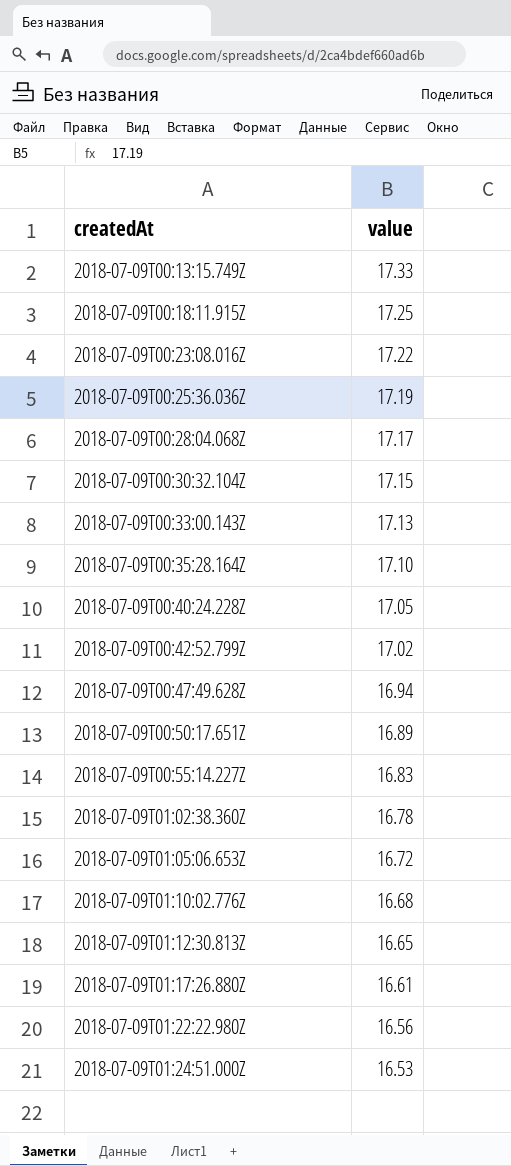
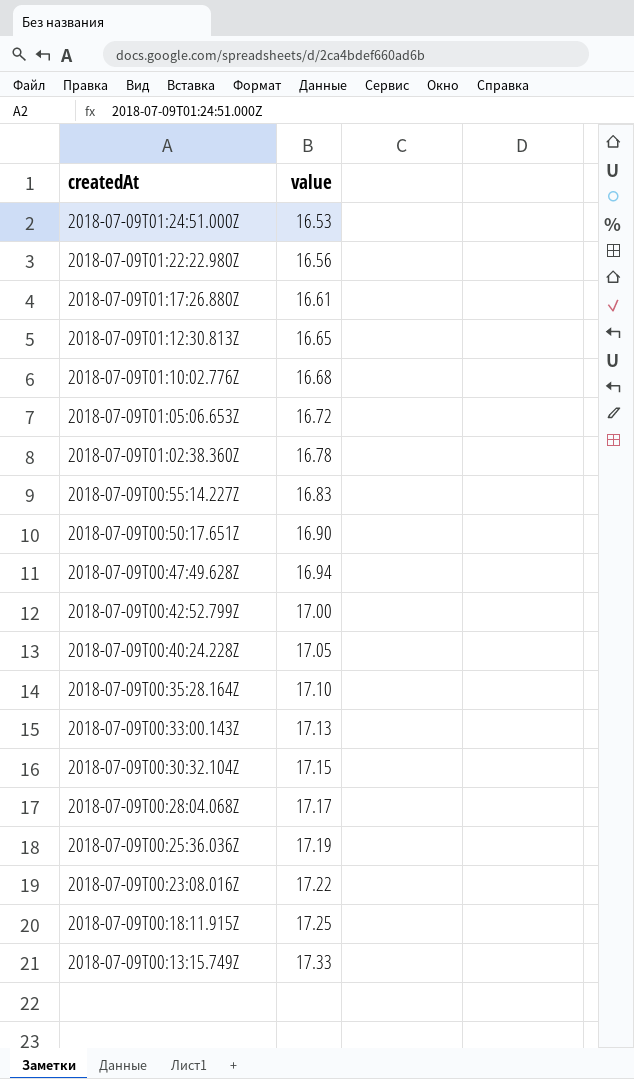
row order: createdAt ascending -> createdAt descending
2018-07-09T00:50:17.651Z | value: 16.89 -> 16.90
2018-07-09T00:42:52.799Z | value: 17.02 -> 17.00

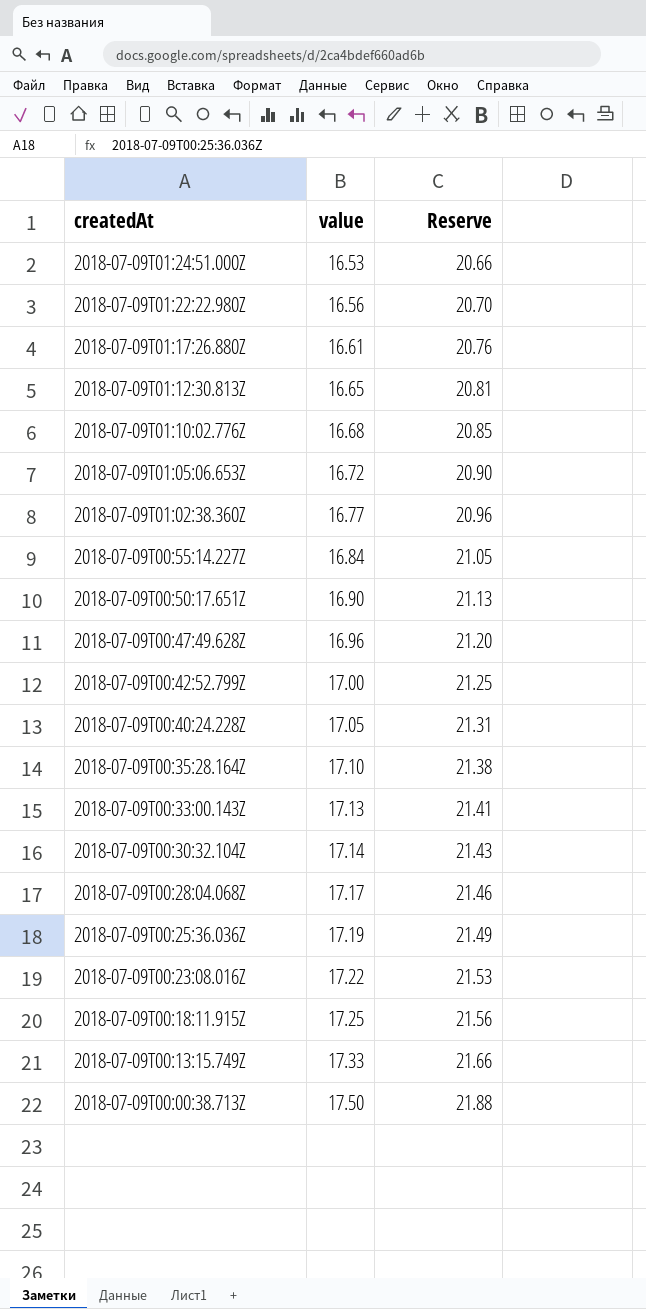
column Reserve | formula: none -> [value] * 1.25
2018-07-09T01:02:38.360Z | value: 16.78 -> 16.77
2018-07-09T00:55:14.227Z | value: 16.83 -> 16.84
2018-07-09T00:47:49.628Z | value: 16.94 -> 16.96
2018-07-09T00:30:32.104Z | value: 17.15 -> 17.14
row 2018-07-09T00:00:38.713Z: none -> 17.50 | 21.88

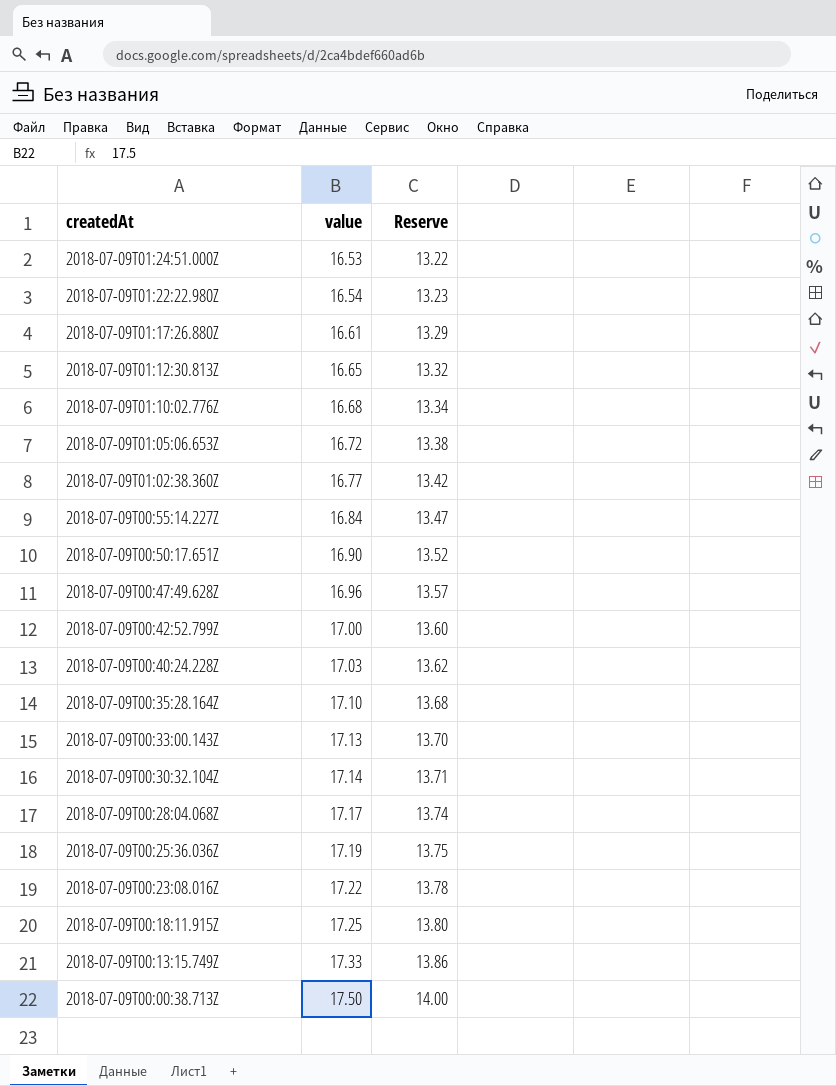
column Reserve | formula: [value] * 1.25 -> [value] * 0.8
2018-07-09T01:22:22.980Z | value: 16.56 -> 16.54
2018-07-09T00:40:24.228Z | value: 17.05 -> 17.03

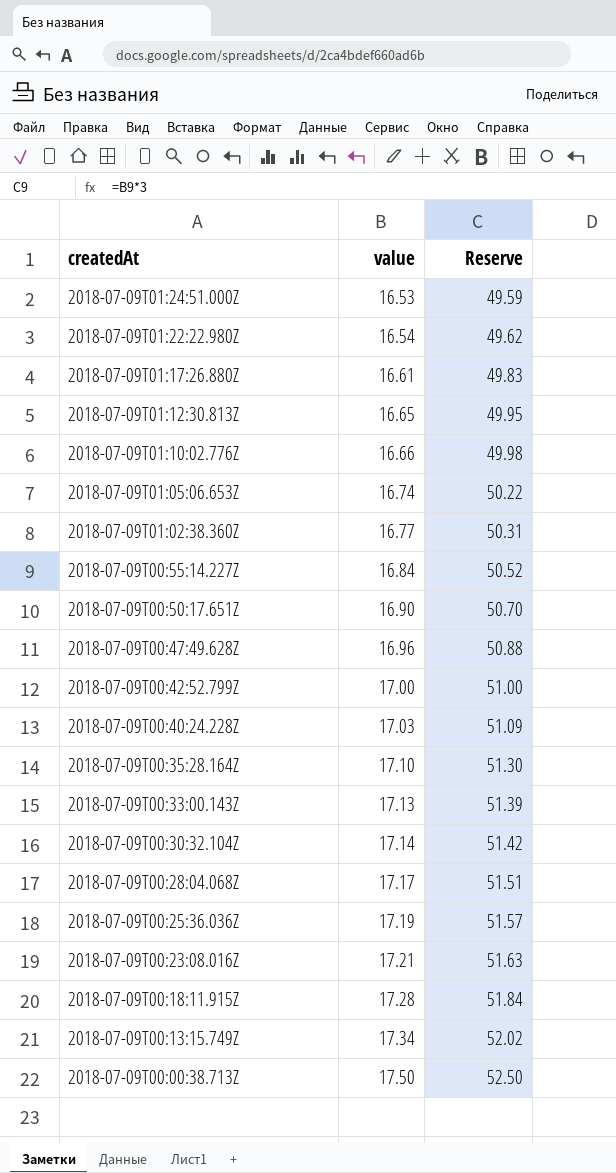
column Reserve | formula: [value] * 0.8 -> [value] * 3
2018-07-09T01:10:02.776Z | value: 16.68 -> 16.66
2018-07-09T01:05:06.653Z | value: 16.72 -> 16.74
2018-07-09T00:23:08.016Z | value: 17.22 -> 17.21
2018-07-09T00:18:11.915Z | value: 17.25 -> 17.28
2018-07-09T00:13:15.749Z | value: 17.33 -> 17.34

